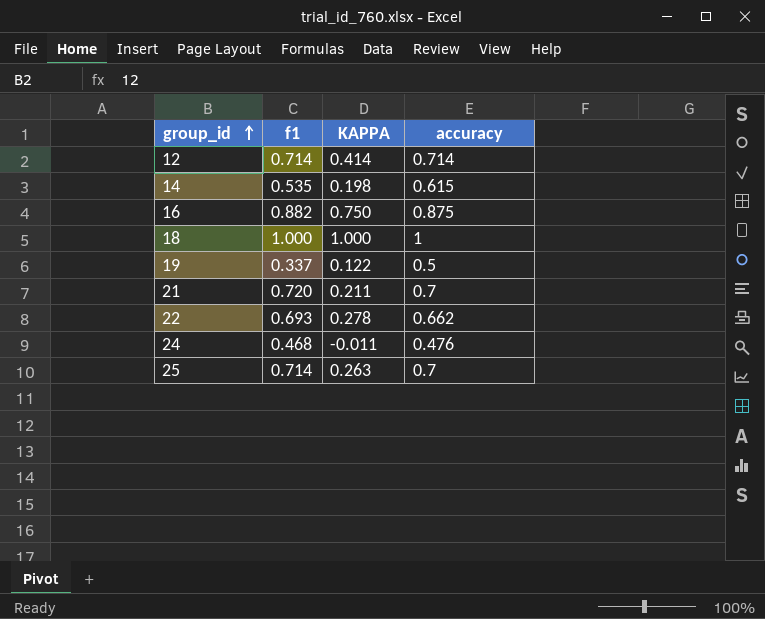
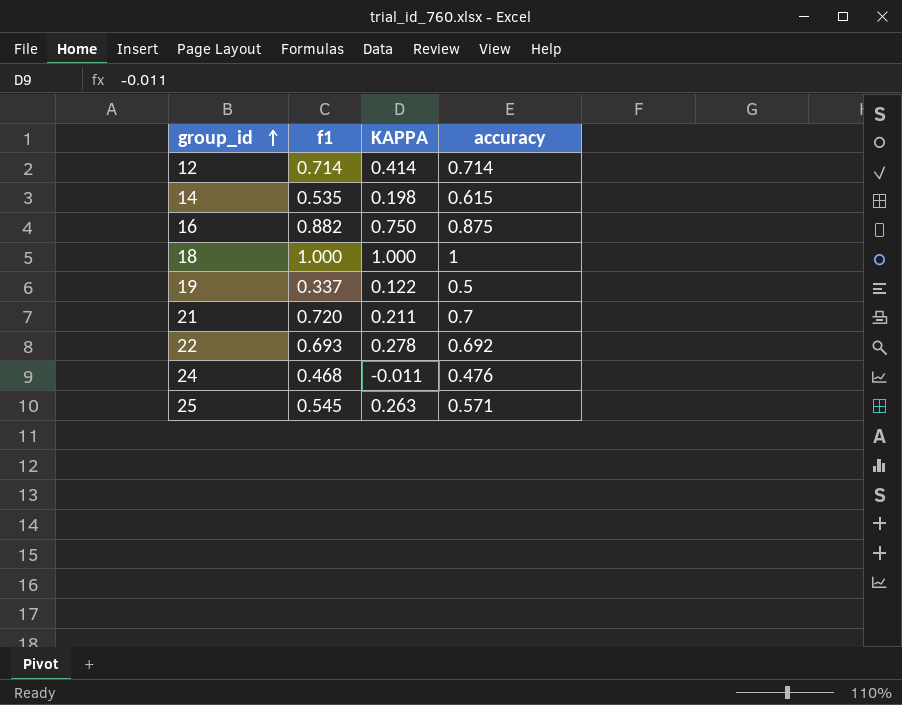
22 | accuracy: 0.662 -> 0.692
25 | f1: 0.714 -> 0.545
25 | accuracy: 0.7 -> 0.571

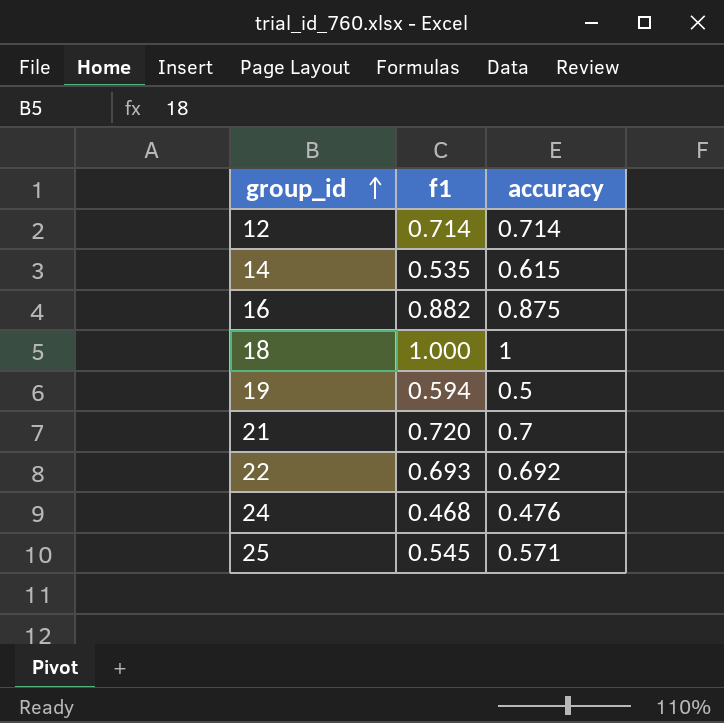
column KAPPA | position: 3 -> none
19 | f1: 0.337 -> 0.594

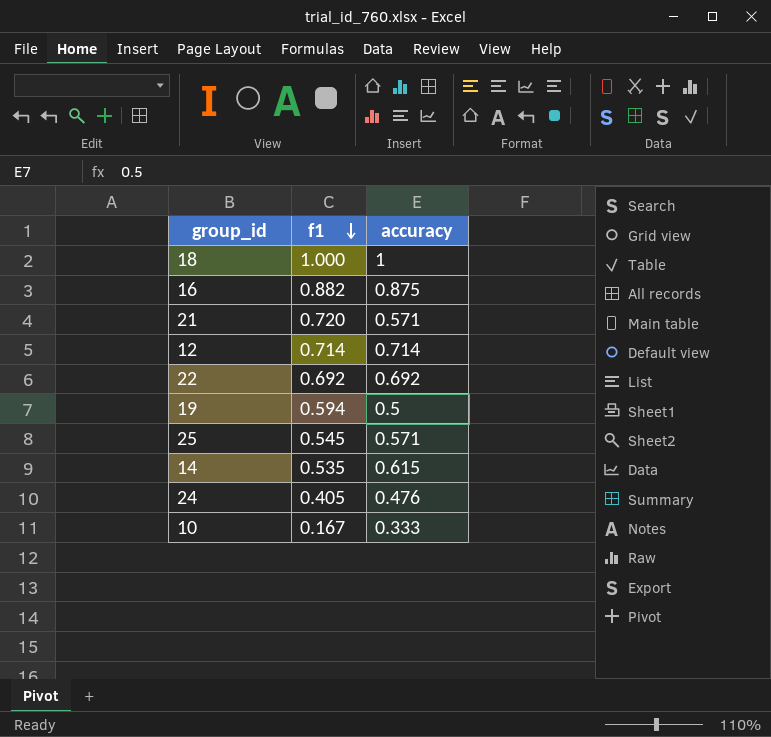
row order: group_id ascending -> f1 descending
21 | accuracy: 0.7 -> 0.571
22 | f1: 0.693 -> 0.692
24 | f1: 0.468 -> 0.405
row 10: none -> 0.167 | 0.333

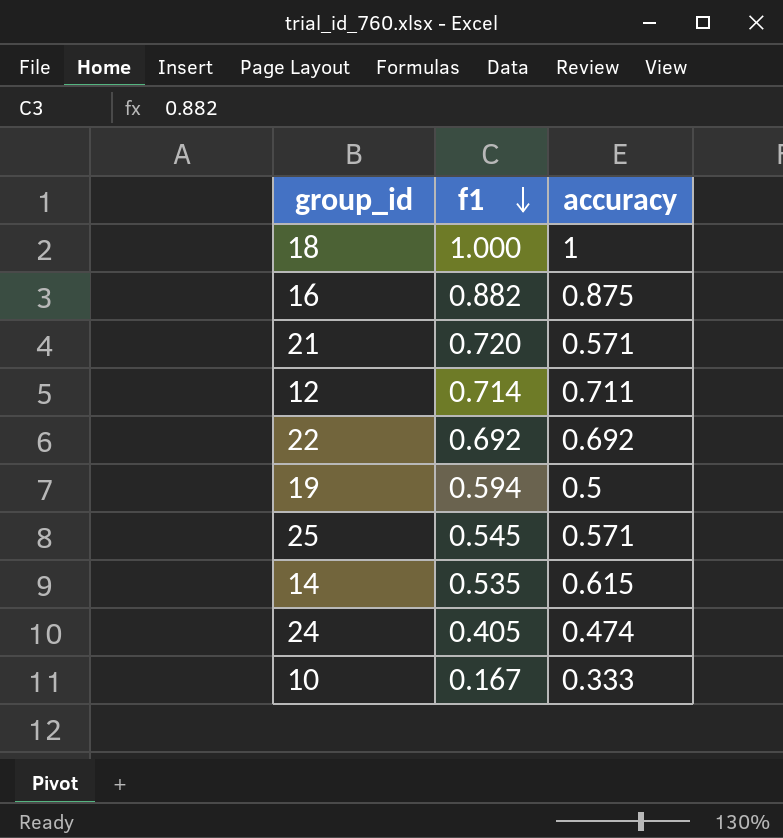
12 | accuracy: 0.714 -> 0.711
24 | accuracy: 0.476 -> 0.474

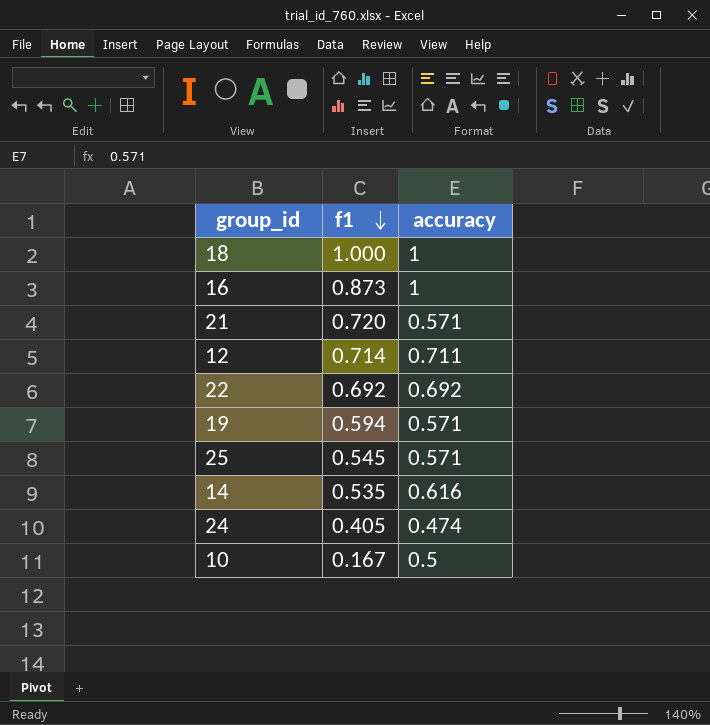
16 | f1: 0.882 -> 0.873
16 | accuracy: 0.875 -> 1
19 | accuracy: 0.5 -> 0.571
14 | accuracy: 0.615 -> 0.616
10 | accuracy: 0.333 -> 0.5

